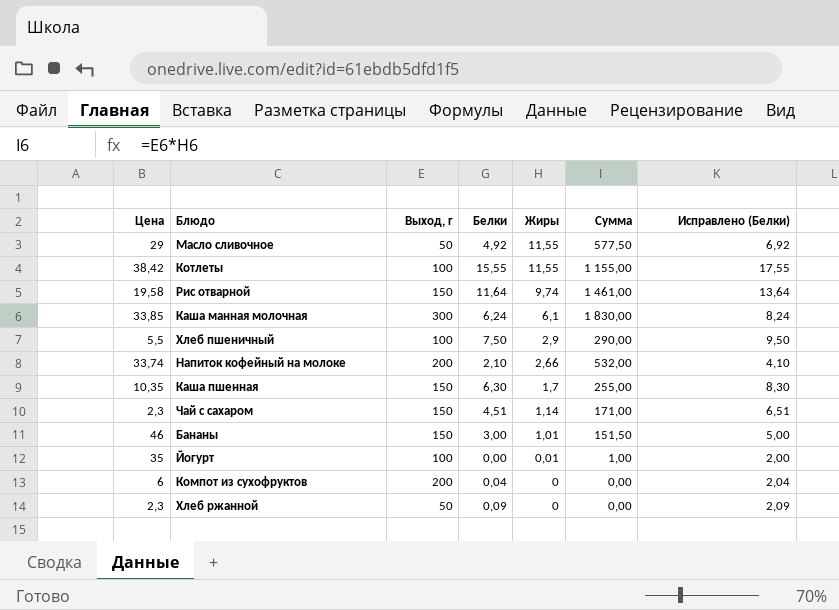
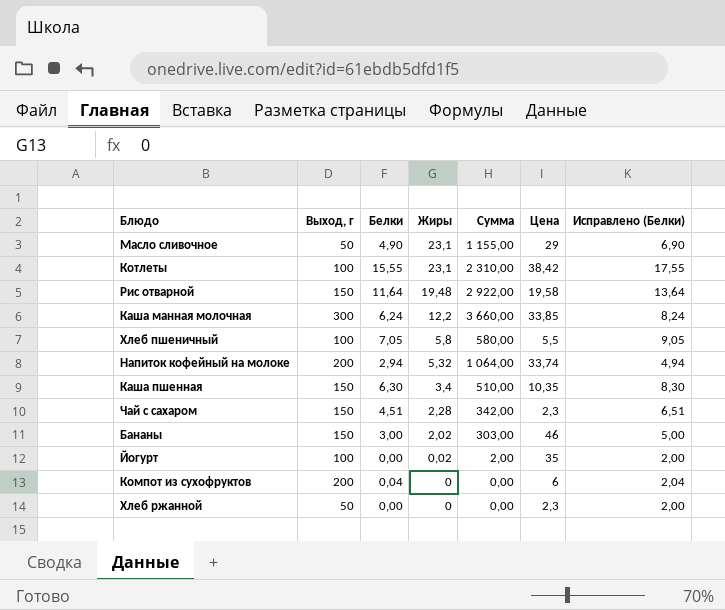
column Цена | position: 1 -> 6
Масло сливочное | Белки: 4,92 -> 4,90
Масло сливочное | Жиры: 11,55 -> 23,1
Масло сливочное | Сумма: 577,50 -> 1 155,00
Масло сливочное | Исправлено (Белки): 6,92 -> 6,90
Котлеты | Жиры: 11,55 -> 23,1
Котлеты | Сумма: 1 155,00 -> 2 310,00
Рис отварной | Жиры: 9,74 -> 19,48
Рис отварной | Сумма: 1 461,00 -> 2 922,00
Каша манная молочная | Жиры: 6,1 -> 12,2
Каша манная молочная | Сумма: 1 830,00 -> 3 660,00
Хлеб пшеничный | Белки: 7,50 -> 7,05
Хлеб пшеничный | Жиры: 2,9 -> 5,8
Хлеб пшеничный | Сумма: 290,00 -> 580,00
Хлеб пшеничный | Исправлено (Белки): 9,50 -> 9,05
Напиток кофейный на молоке | Белки: 2,10 -> 2,94
Напиток кофейный на молоке | Жиры: 2,66 -> 5,32
Напиток кофейный на молоке | Сумма: 532,00 -> 1 064,00
Напиток кофейный на молоке | Исправлено (Белки): 4,10 -> 4,94
Каша пшенная | Жиры: 1,7 -> 3,4
Каша пшенная | Сумма: 255,00 -> 510,00
Чай с сахаром | Жиры: 1,14 -> 2,28
Чай с сахаром | Сумма: 171,00 -> 342,00
Бананы | Жиры: 1,01 -> 2,02
Бананы | Сумма: 151,50 -> 303,00
Йогурт | Жиры: 0,01 -> 0,02
Йогурт | Сумма: 1,00 -> 2,00
Хлеб ржанной | Белки: 0,09 -> 0,00
Хлеб ржанной | Исправлено (Белки): 2,09 -> 2,00

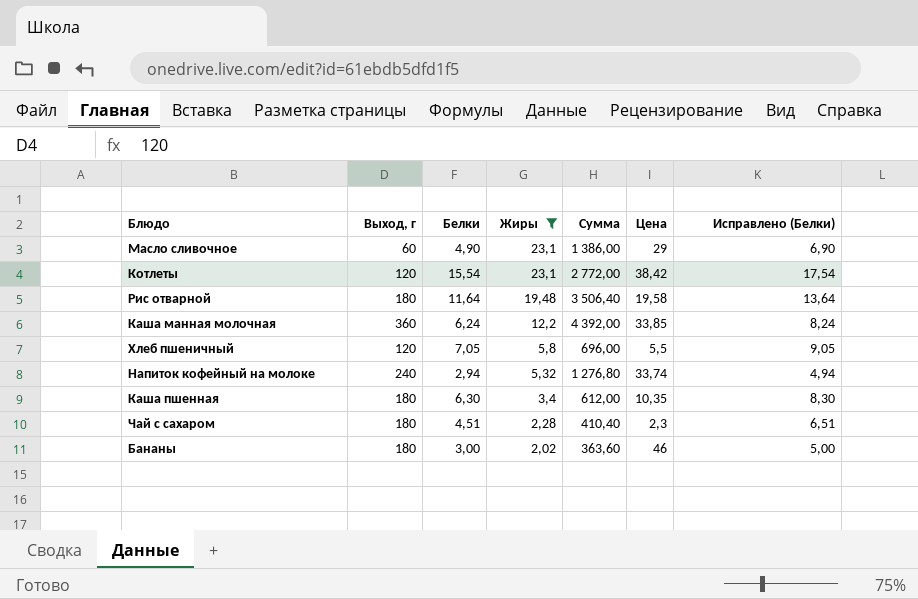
filter: none -> Жиры >= 2,02
Масло сливочное | Выход, г: 50 -> 60
Масло сливочное | Сумма: 1 155,00 -> 1 386,00
Котлеты | Выход, г: 100 -> 120
Котлеты | Белки: 15,55 -> 15,54
Котлеты | Сумма: 2 310,00 -> 2 772,00
Котлеты | Исправлено (Белки): 17,55 -> 17,54
Рис отварной | Выход, г: 150 -> 180
Рис отварной | Сумма: 2 922,00 -> 3 506,40
Каша манная молочная | Выход, г: 300 -> 360
Каша манная молочная | Сумма: 3 660,00 -> 4 392,00
Хлеб пшеничный | Выход, г: 100 -> 120
Хлеб пшеничный | Сумма: 580,00 -> 696,00
Напиток кофейный на молоке | Выход, г: 200 -> 240
Напиток кофейный на молоке | Сумма: 1 064,00 -> 1 276,80
Каша пшенная | Выход, г: 150 -> 180
Каша пшенная | Сумма: 510,00 -> 612,00
Чай с сахаром | Выход, г: 150 -> 180
Чай с сахаром | Сумма: 342,00 -> 410,40
Бананы | Выход, г: 150 -> 180
Бананы | Сумма: 303,00 -> 363,60

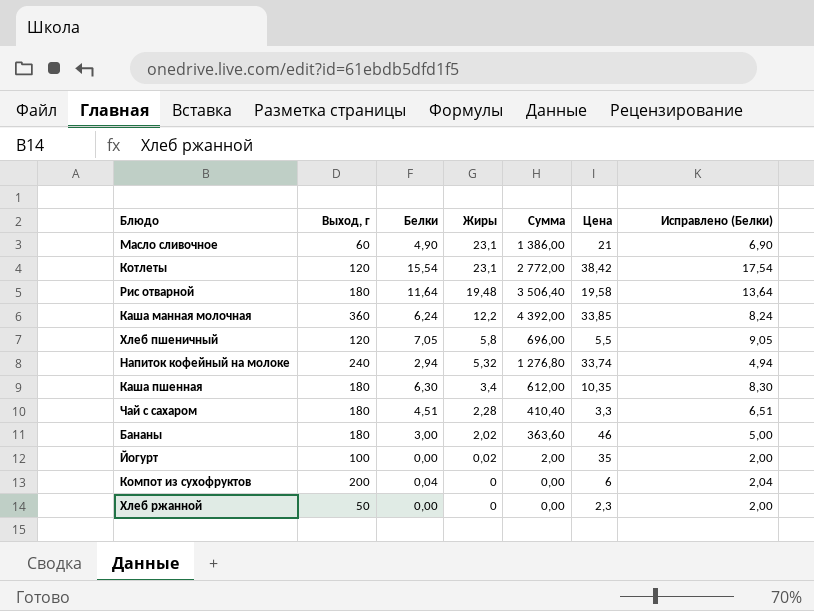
filter: Жиры >= 2,02 -> none
Масло сливочное | Цена: 29 -> 21
Чай с сахаром | Цена: 2,3 -> 3,3

